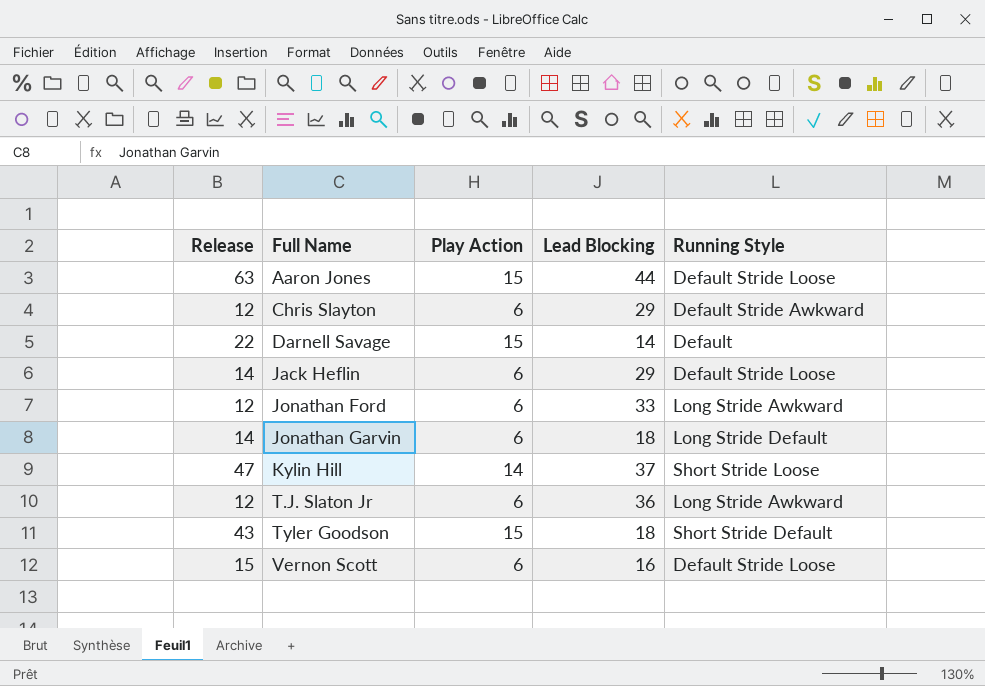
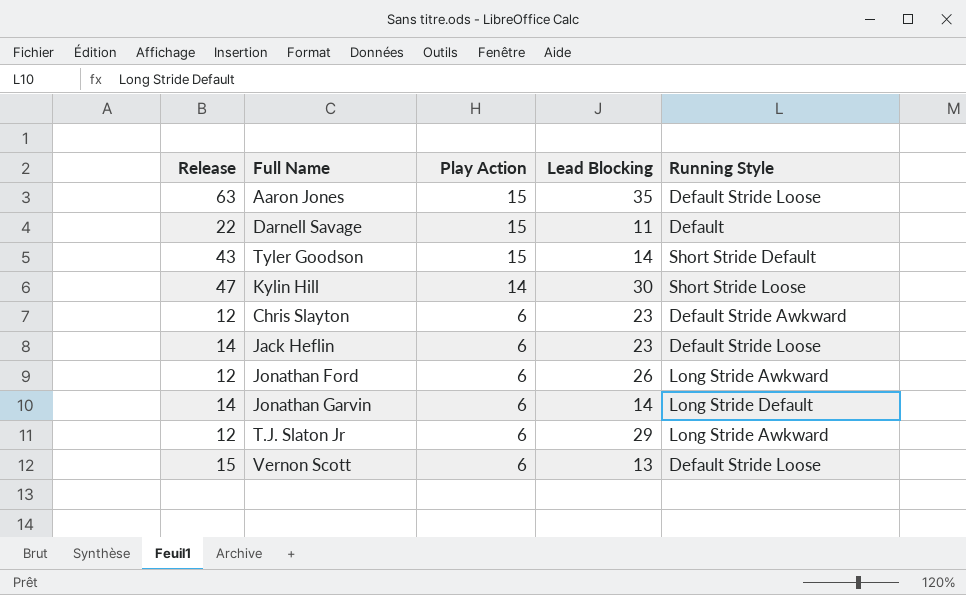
row order: Full Name ascending -> Play Action descending
Aaron Jones | Lead Blocking: 44 -> 35
Darnell Savage | Lead Blocking: 14 -> 11
Tyler Goodson | Lead Blocking: 18 -> 14
Kylin Hill | Lead Blocking: 37 -> 30
Chris Slayton | Lead Blocking: 29 -> 23
Jack Heflin | Lead Blocking: 29 -> 23
Jonathan Ford | Lead Blocking: 33 -> 26
Jonathan Garvin | Lead Blocking: 18 -> 14
T.J. Slaton Jr | Lead Blocking: 36 -> 29
Vernon Scott | Lead Blocking: 16 -> 13

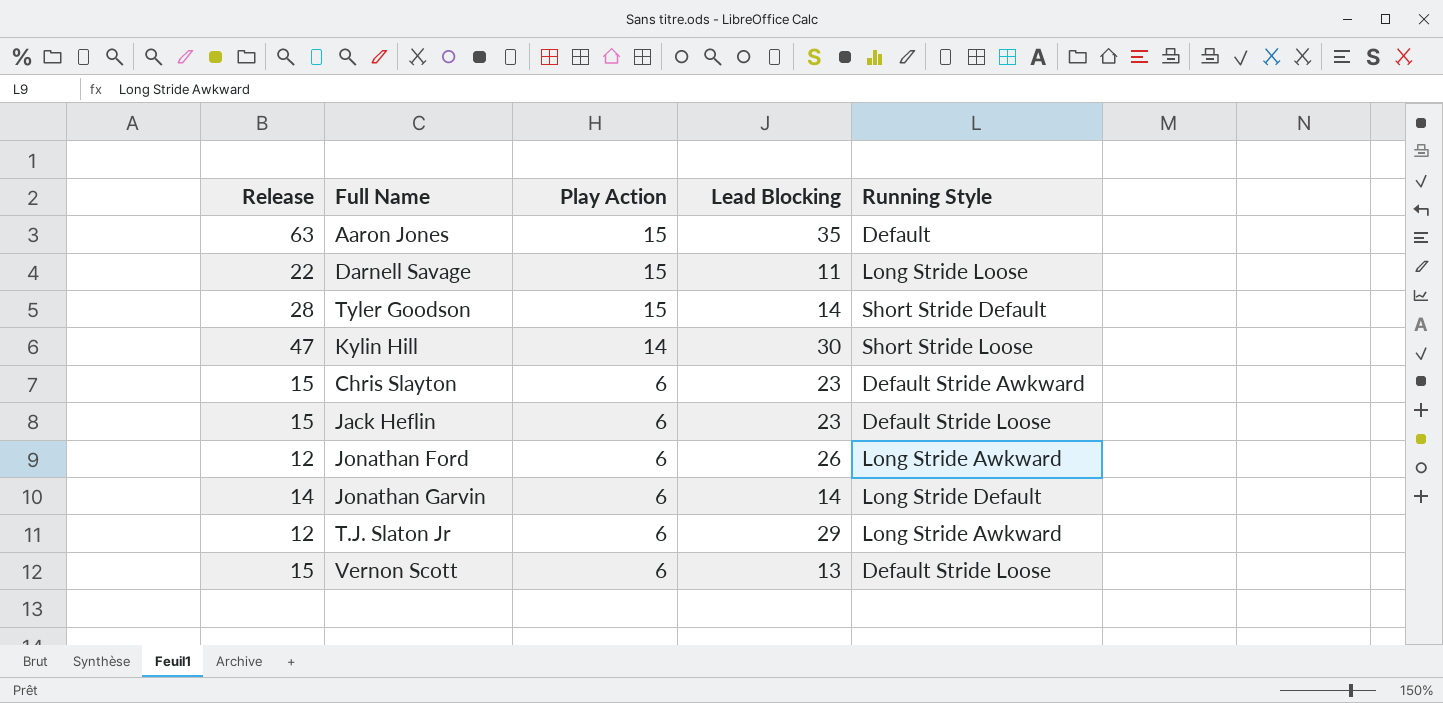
Aaron Jones | Running Style: Default Stride Loose -> Default
Darnell Savage | Running Style: Default -> Long Stride Loose
Tyler Goodson | Release: 43 -> 28
Chris Slayton | Release: 12 -> 15
Jack Heflin | Release: 14 -> 15

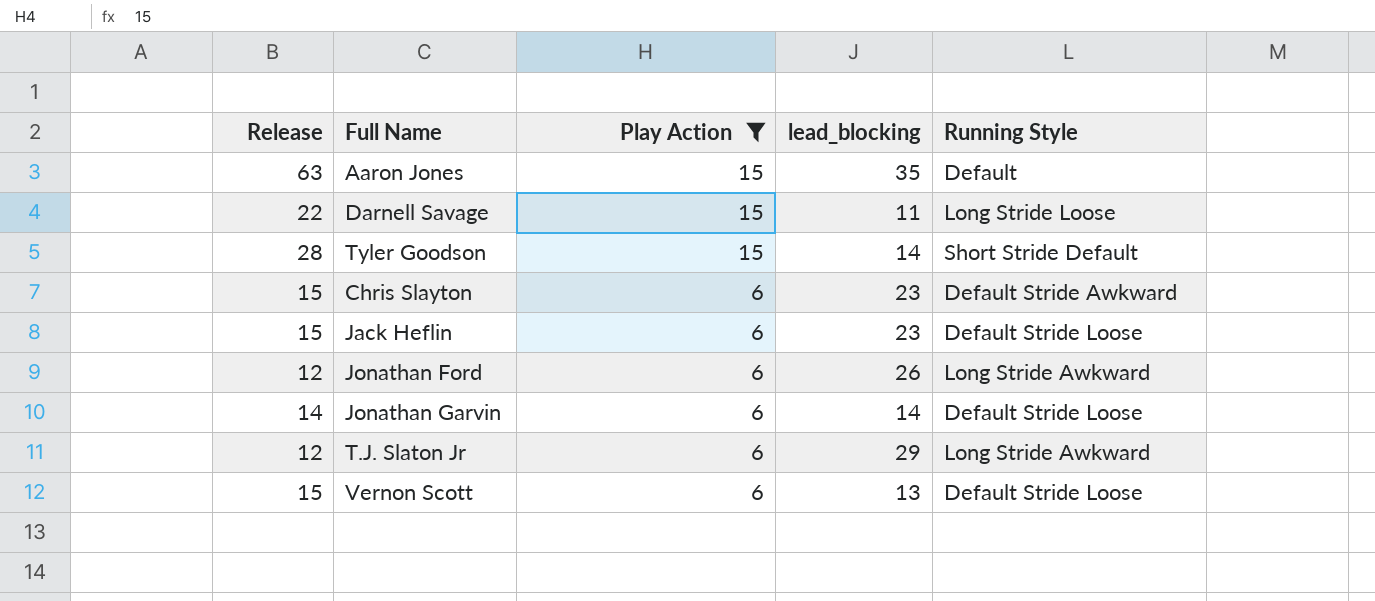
filter: none -> Play Action != 14
column name: Lead Blocking -> lead_blocking
Jonathan Garvin | Running Style: Long Stride Default -> Default Stride Loose

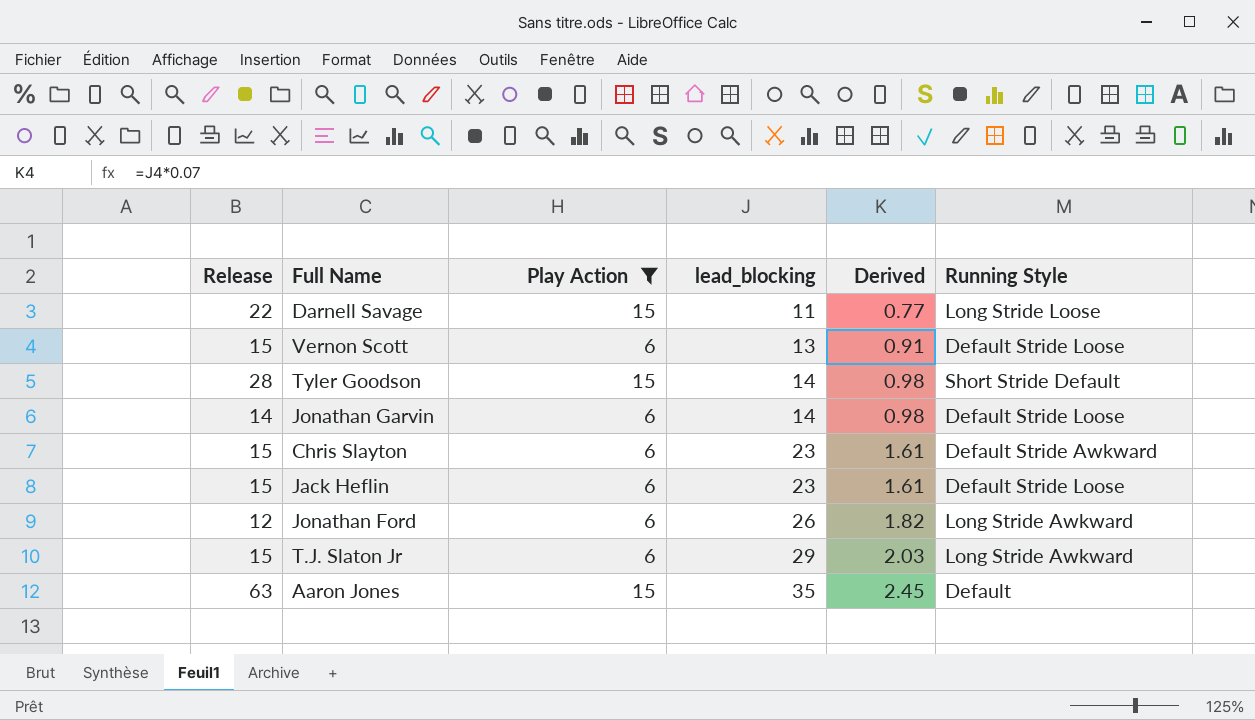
row order: Play Action descending -> lead_blocking ascending
column Derived | formula: none -> [lead_blocking] * 0.07
T.J. Slaton Jr | Release: 12 -> 15

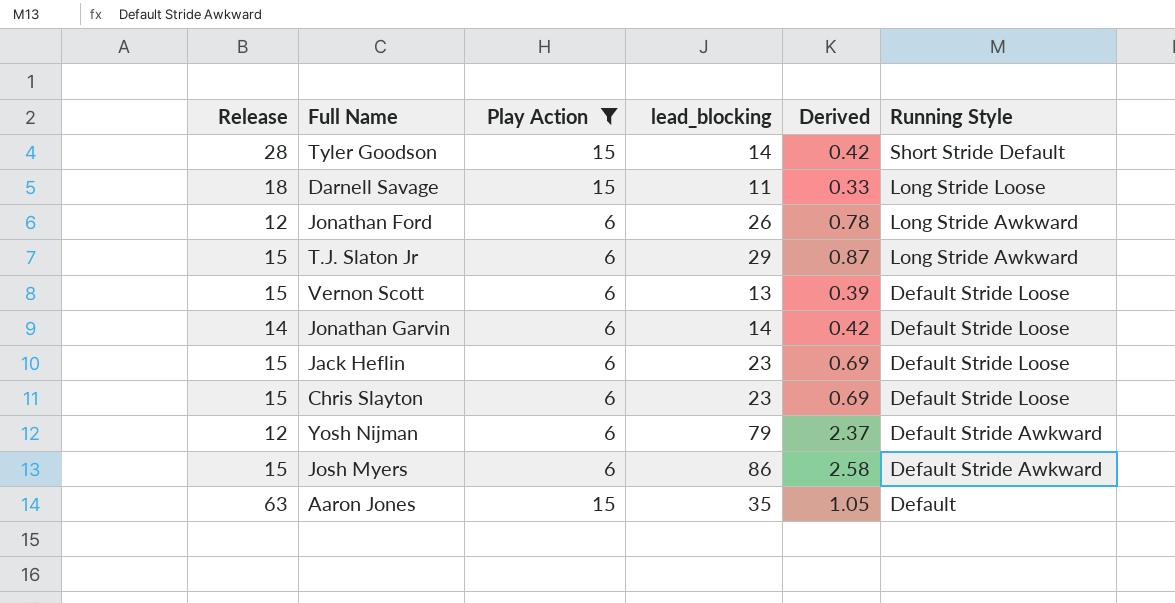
row order: lead_blocking ascending -> Running Style descending
column Derived | formula: [lead_blocking] * 0.07 -> [lead_blocking] * 0.03
Darnell Savage | Release: 22 -> 18
Chris Slayton | Running Style: Default Stride Awkward -> Default Stride Loose
row Yosh Nijman: none -> 12 | 6 | 79 | 2.37 | Default Stride Awkward
row Josh Myers: none -> 15 | 6 | 86 | 2.58 | Default Stride Awkward

